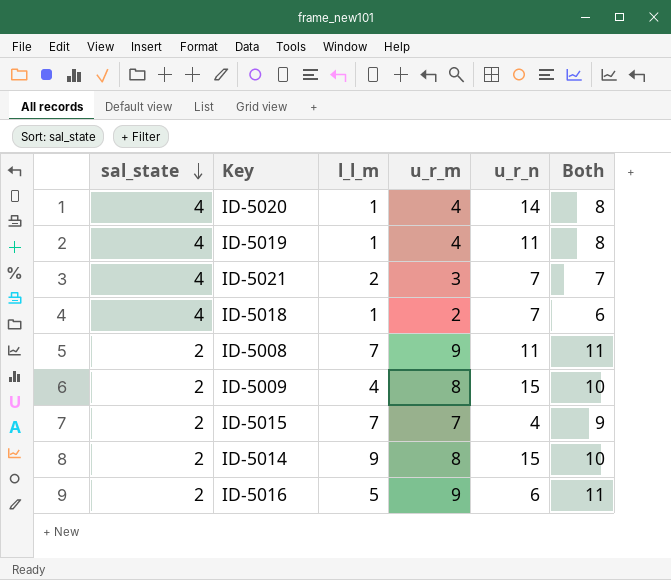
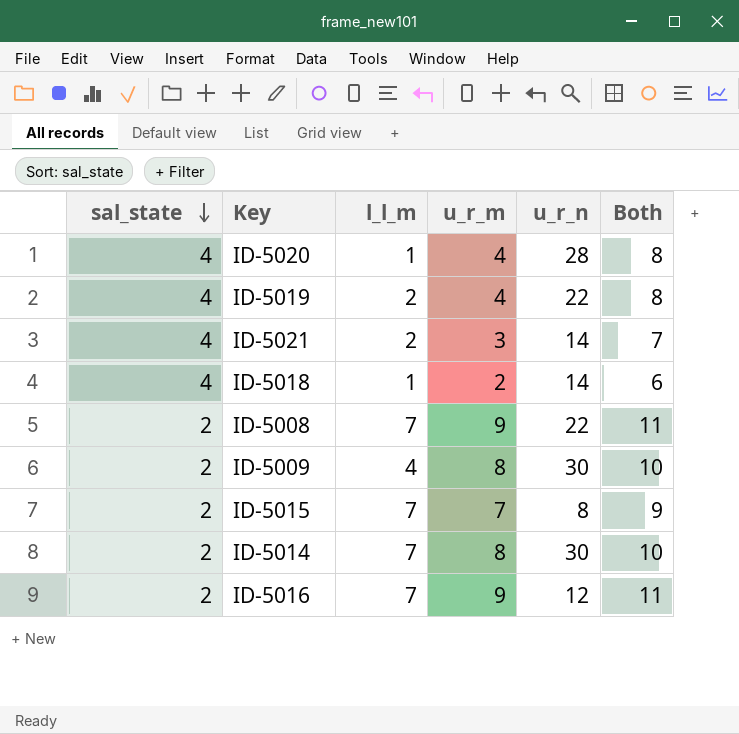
ID-5020 | u_r_n: 14 -> 28
ID-5019 | l_l_m: 1 -> 2
ID-5019 | u_r_n: 11 -> 22
ID-5021 | u_r_n: 7 -> 14
ID-5018 | u_r_n: 7 -> 14
ID-5008 | u_r_n: 11 -> 22
ID-5009 | u_r_n: 15 -> 30
ID-5015 | u_r_n: 4 -> 8
ID-5014 | l_l_m: 9 -> 7
ID-5014 | u_r_n: 15 -> 30
ID-5016 | l_l_m: 5 -> 7
ID-5016 | u_r_n: 6 -> 12

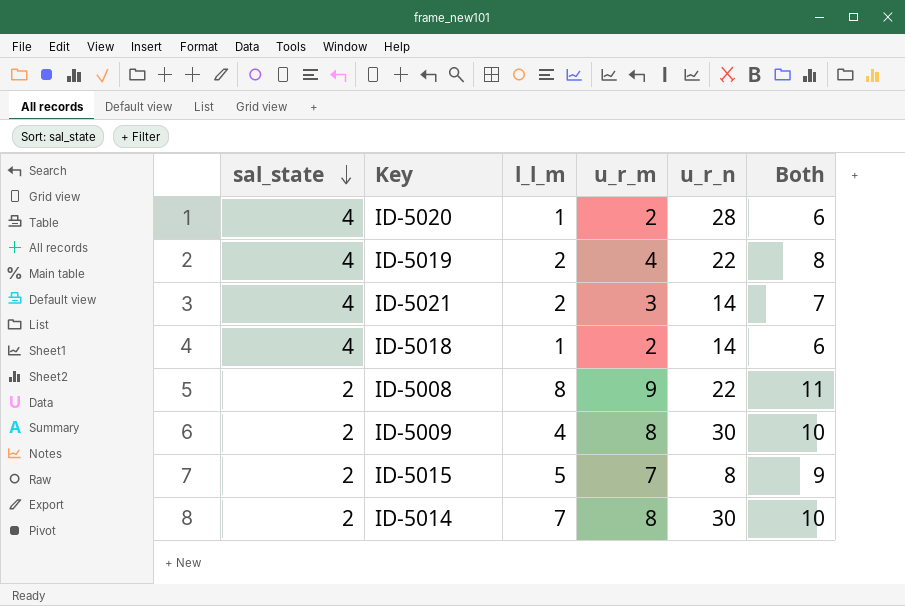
row ID-5016: 2 | 7 | 9 | 12 | 11 -> none
ID-5020 | u_r_m: 4 -> 2
ID-5020 | Both: 8 -> 6
ID-5008 | l_l_m: 7 -> 8
ID-5015 | l_l_m: 7 -> 5

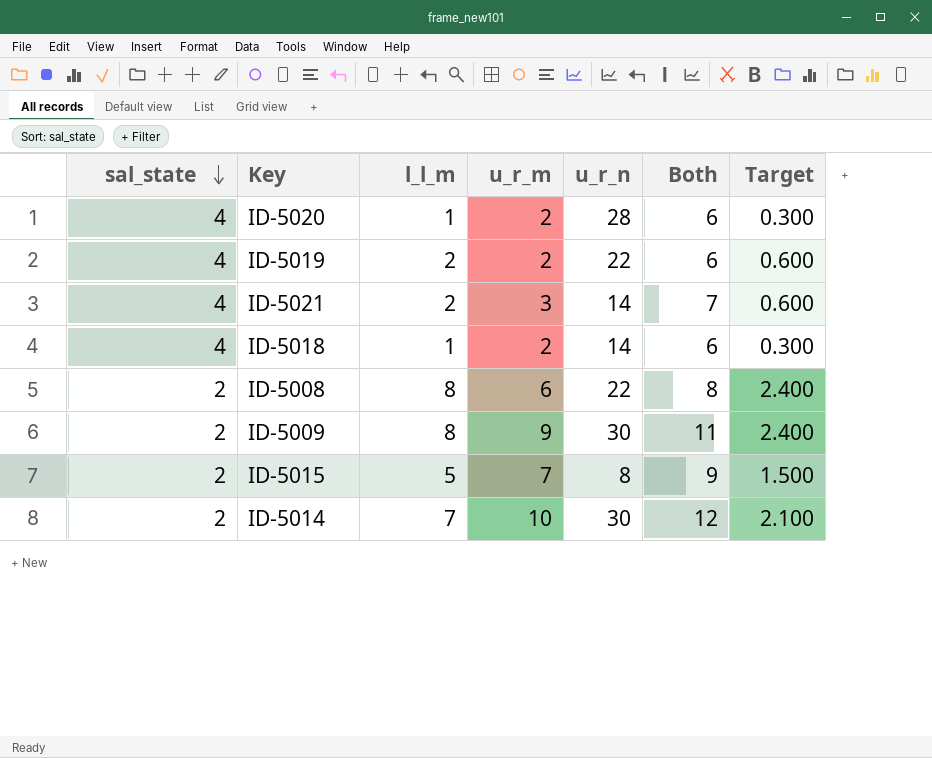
column Target | formula: none -> [l_l_m] * 0.3
ID-5019 | u_r_m: 4 -> 2
ID-5019 | Both: 8 -> 6
ID-5008 | u_r_m: 9 -> 6
ID-5008 | Both: 11 -> 8
ID-5009 | l_l_m: 4 -> 8
ID-5009 | u_r_m: 8 -> 9
ID-5009 | Both: 10 -> 11
ID-5014 | u_r_m: 8 -> 10
ID-5014 | Both: 10 -> 12

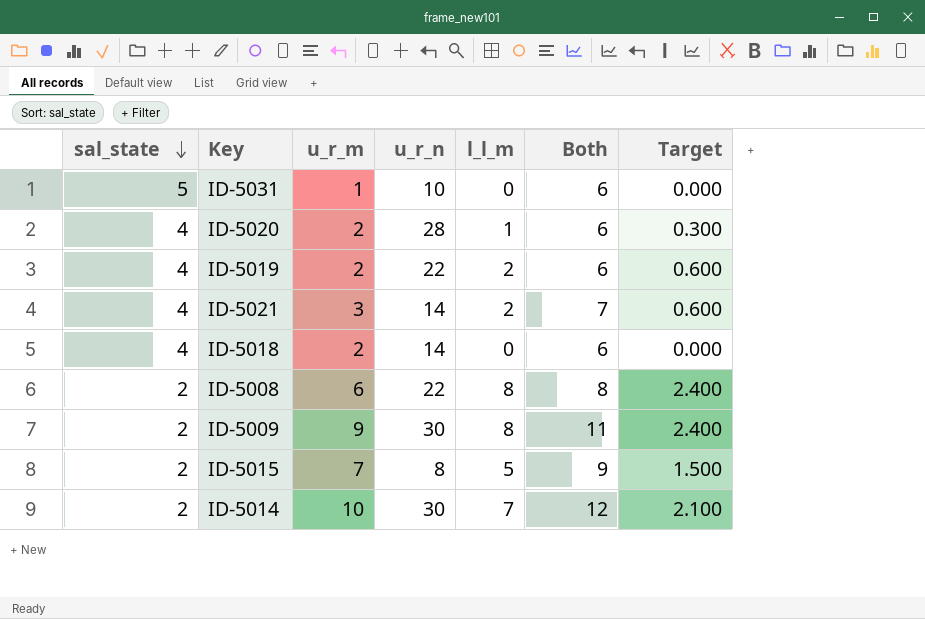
column l_l_m | position: 3 -> 5
row ID-5031: none -> 5 | 1 | 10 | 0 | 6 | 0.000
ID-5018 | l_l_m: 1 -> 0
ID-5018 | Target: 0.300 -> 0.000

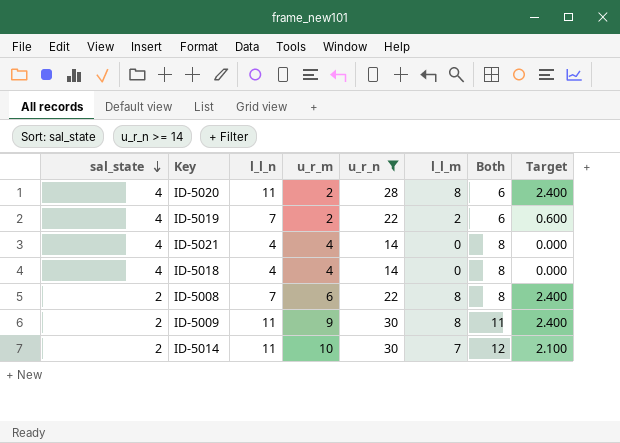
filter: none -> u_r_n >= 14
column l_l_n | position: none -> 3
ID-5020 | l_l_m: 1 -> 8
ID-5020 | Target: 0.300 -> 2.400
ID-5021 | u_r_m: 3 -> 4
ID-5021 | l_l_m: 2 -> 0
ID-5021 | Both: 7 -> 8
ID-5021 | Target: 0.600 -> 0.000
ID-5018 | u_r_m: 2 -> 4
ID-5018 | Both: 6 -> 8

